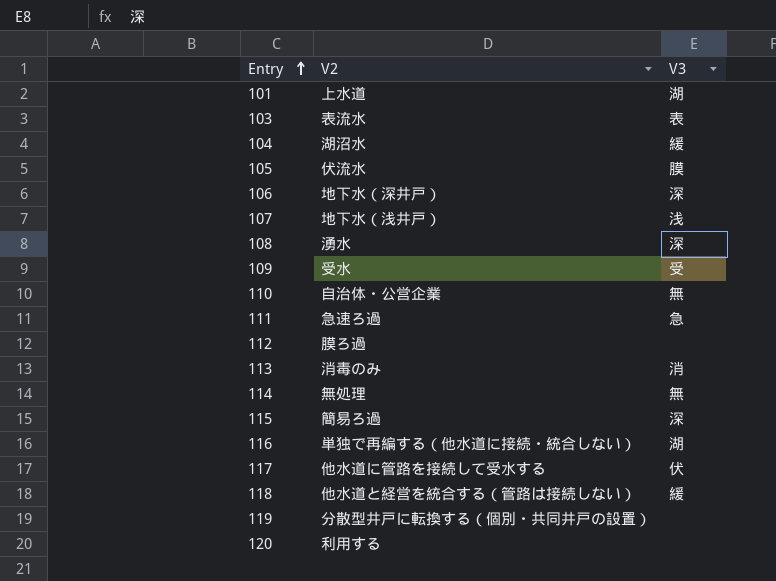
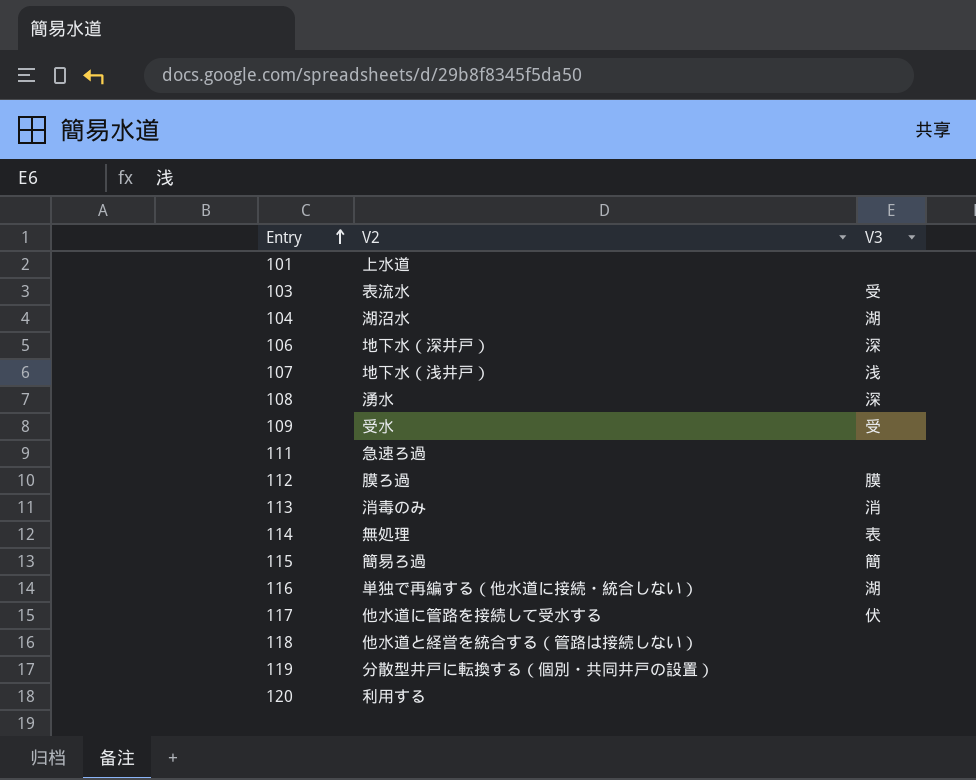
row 105: 伏流水 | 膜 -> none
row 110: 自治体・公営企業 | 無 -> none
101 | V3: 湖 -> none
103 | V3: 表 -> 受
104 | V3: 緩 -> 湖
111 | V3: 急 -> none
112 | V3: none -> 膜
114 | V3: 無 -> 表
115 | V3: 深 -> 簡
118 | V3: 緩 -> none

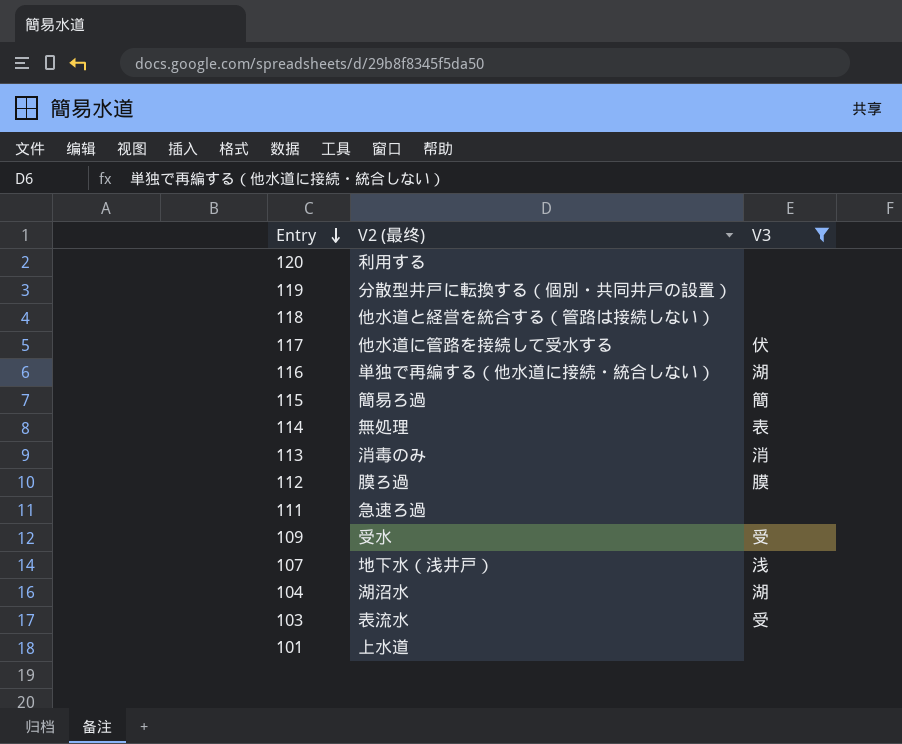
filter: none -> V3 != 深
row order: Entry ascending -> Entry descending
column name: V2 -> V2 (最终)

